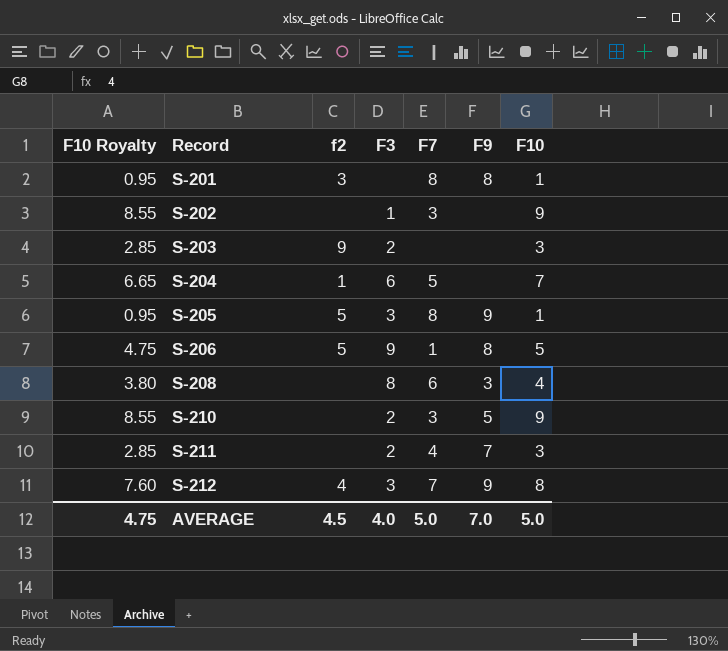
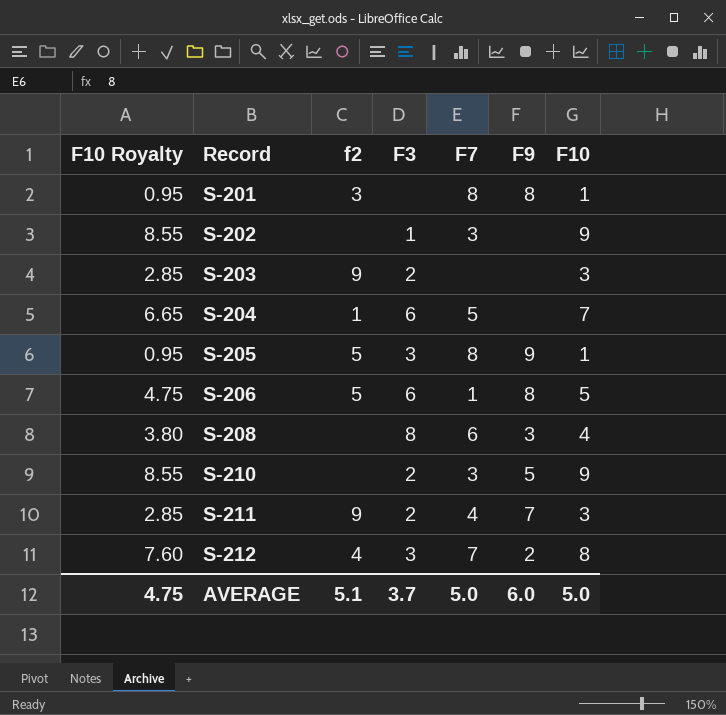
S-206 | F3: 9 -> 6
S-211 | f2: none -> 9
S-212 | F9: 9 -> 2
AVERAGE | f2: 4.5 -> 5.1
AVERAGE | F3: 4.0 -> 3.7
AVERAGE | F9: 7.0 -> 6.0

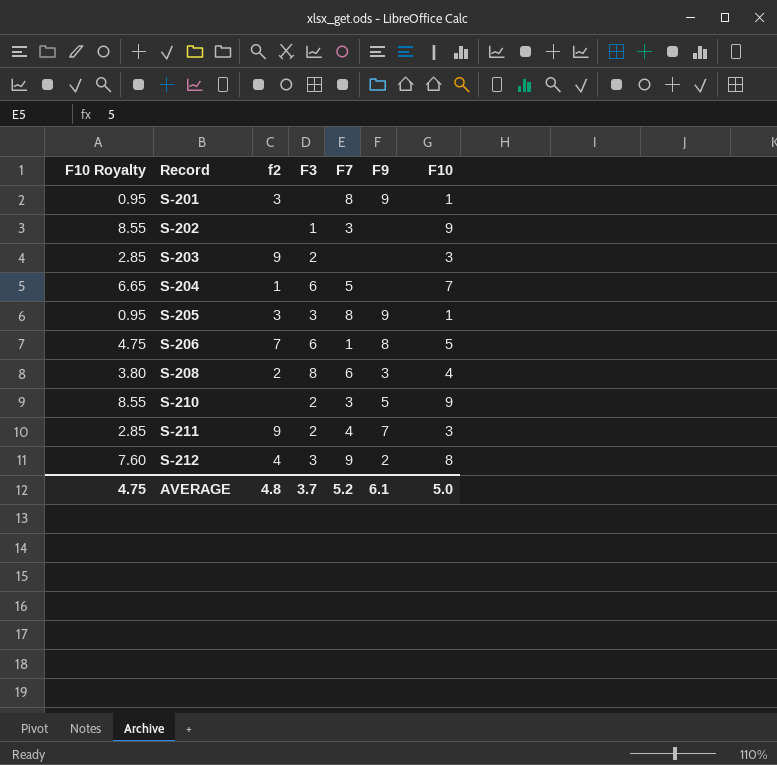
S-201 | F9: 8 -> 9
S-205 | f2: 5 -> 3
S-206 | f2: 5 -> 7
S-208 | f2: none -> 2
S-212 | F7: 7 -> 9
AVERAGE | f2: 5.1 -> 4.8
AVERAGE | F7: 5.0 -> 5.2
AVERAGE | F9: 6.0 -> 6.1

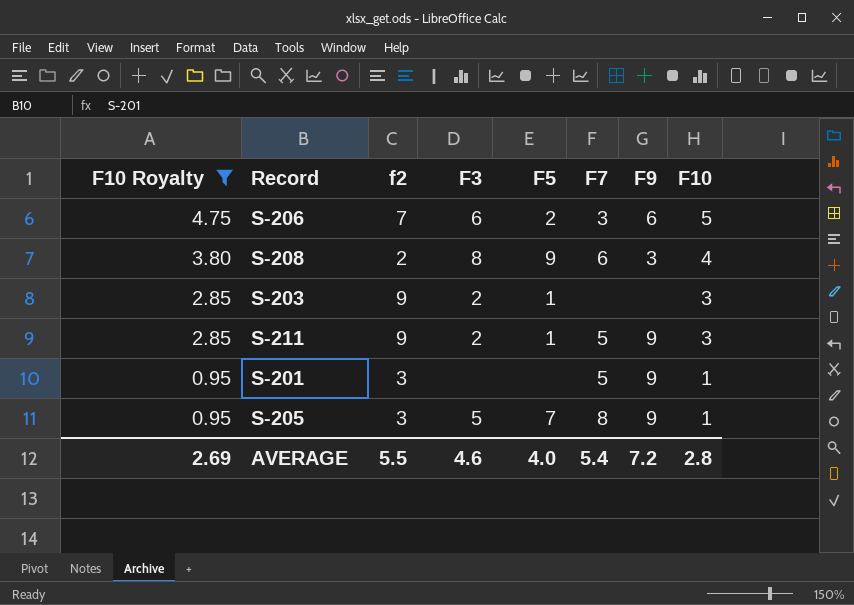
filter: none -> F10 Royalty <= 4.75
row order: Record ascending -> F10 Royalty descending
column F5 | position: none -> 5
S-206 | F7: 1 -> 3
S-206 | F9: 8 -> 6
S-211 | F7: 4 -> 5
S-211 | F9: 7 -> 9
S-201 | F7: 8 -> 5
S-205 | F3: 3 -> 5
AVERAGE | F10 Royalty: 4.75 -> 2.69
AVERAGE | f2: 4.8 -> 5.5
AVERAGE | F3: 3.7 -> 4.6
AVERAGE | F7: 5.2 -> 5.4
AVERAGE | F9: 6.1 -> 7.2
AVERAGE | F10: 5.0 -> 2.8

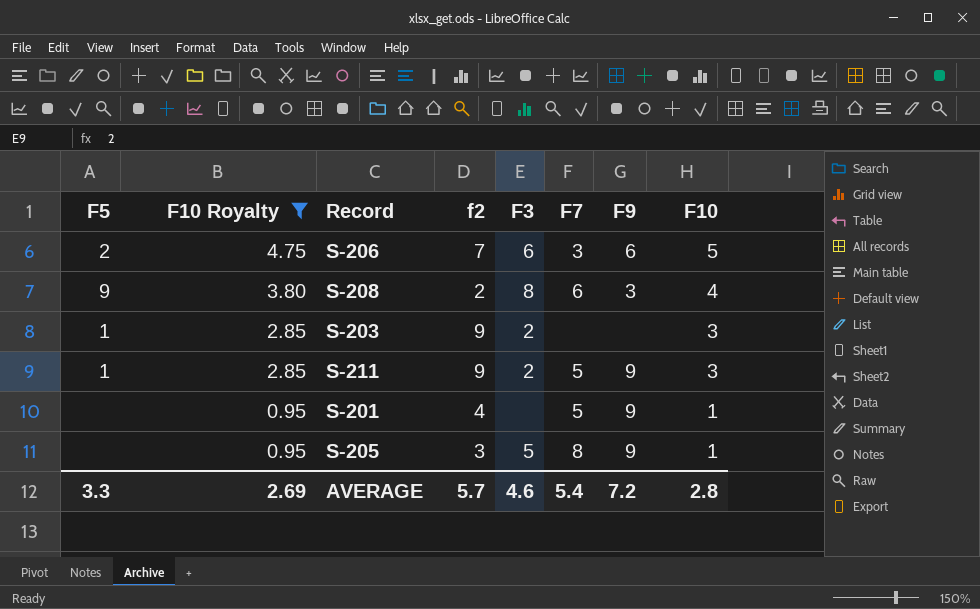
column F5 | position: 5 -> 1
S-201 | f2: 3 -> 4
S-205 | F5: 7 -> none
AVERAGE | F5: 4.0 -> 3.3
AVERAGE | f2: 5.5 -> 5.7

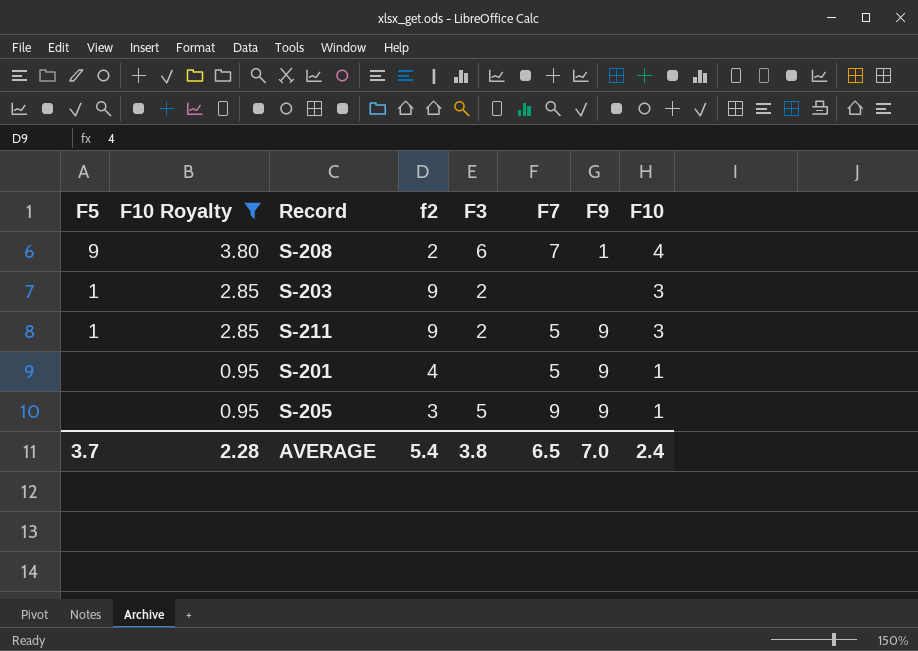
row S-206: 2 | 4.75 | 7 | 6 | 3 | 6 | 5 -> none
S-208 | F3: 8 -> 6
S-208 | F7: 6 -> 7
S-208 | F9: 3 -> 1
S-205 | F7: 8 -> 9
AVERAGE | F5: 3.3 -> 3.7
AVERAGE | F10 Royalty: 2.69 -> 2.28
AVERAGE | f2: 5.7 -> 5.4
AVERAGE | F3: 4.6 -> 3.8
AVERAGE | F7: 5.4 -> 6.5
AVERAGE | F9: 7.2 -> 7.0
AVERAGE | F10: 2.8 -> 2.4

